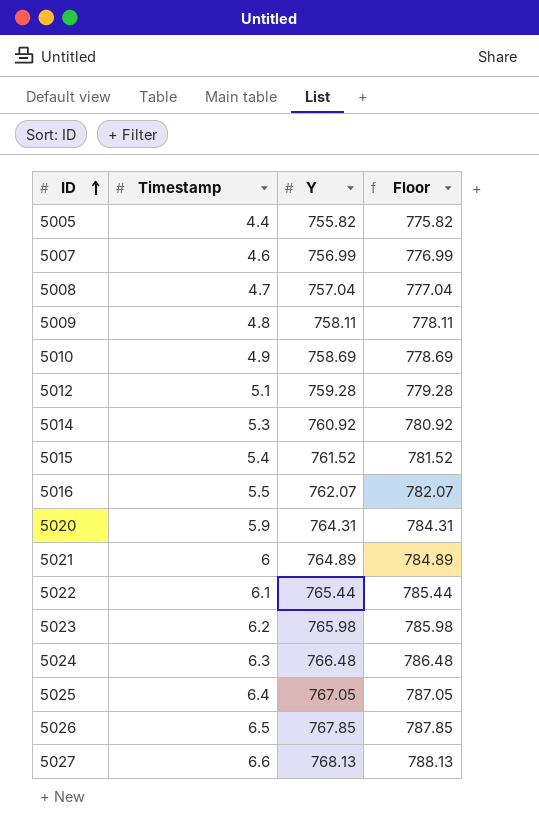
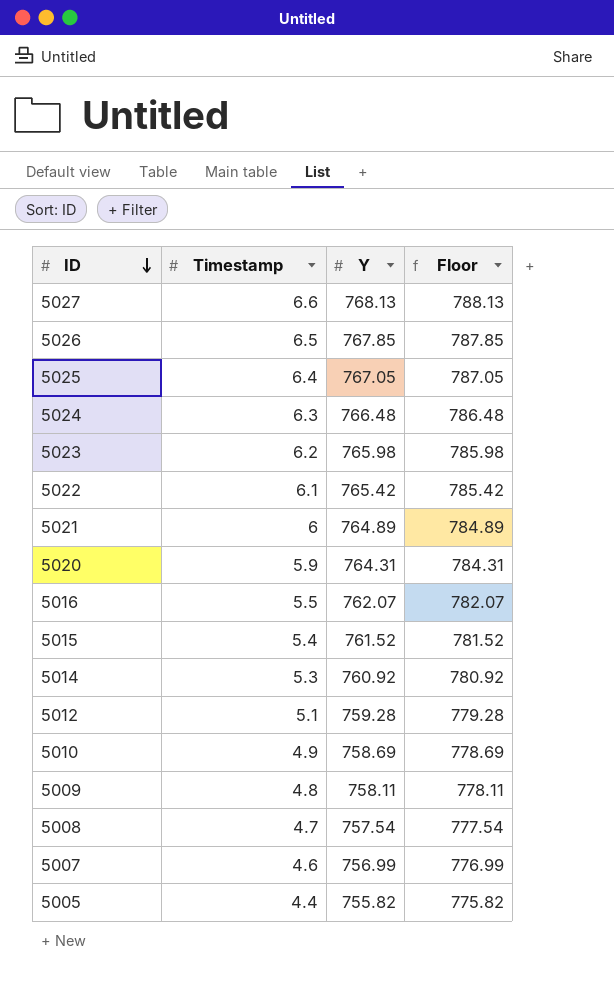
row order: ID ascending -> ID descending
5022 | Y: 765.44 -> 765.42
5022 | Floor: 785.44 -> 785.42
5008 | Y: 757.04 -> 757.54
5008 | Floor: 777.04 -> 777.54

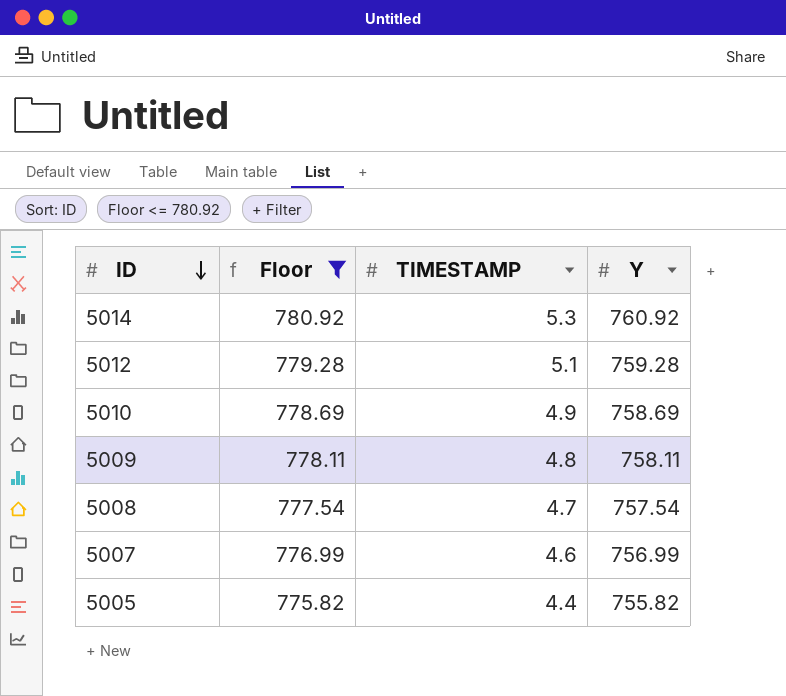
filter: none -> Floor <= 780.92
column Floor | position: 4 -> 2
column name: Timestamp -> TIMESTAMP

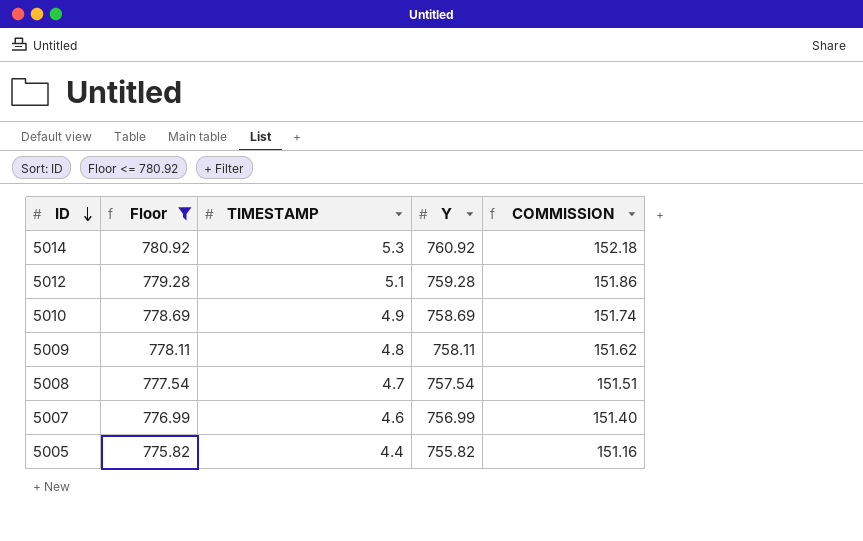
column COMMISSION | formula: none -> [Y] * 0.2

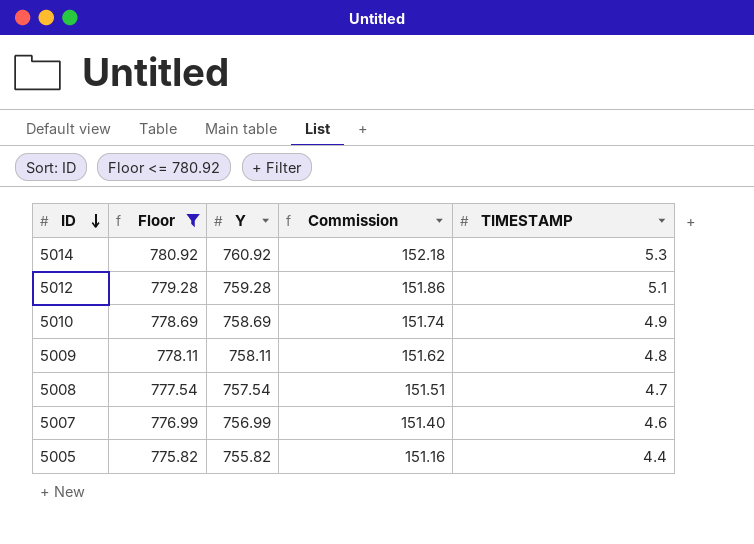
column name: COMMISSION -> Commission
column TIMESTAMP | position: 3 -> 5

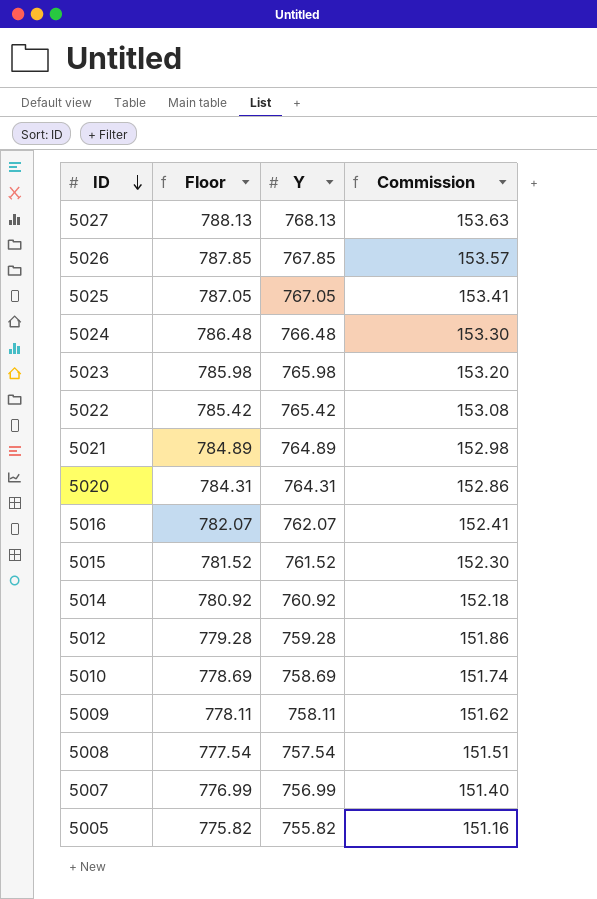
filter: Floor <= 780.92 -> none
column TIMESTAMP | position: 5 -> none

